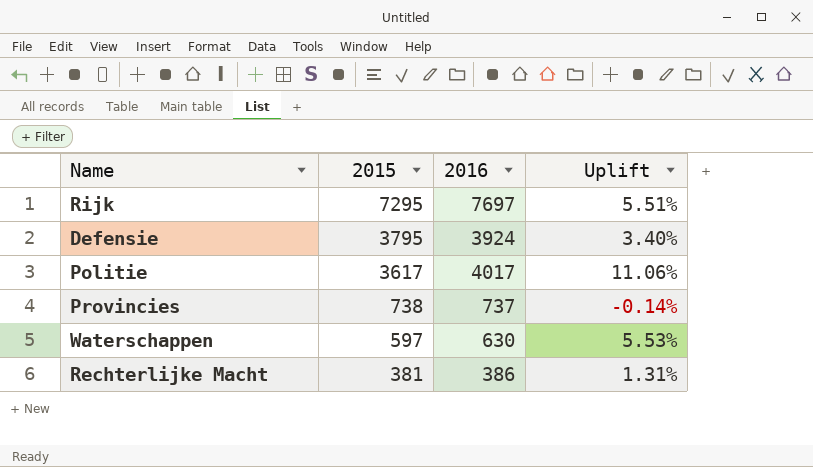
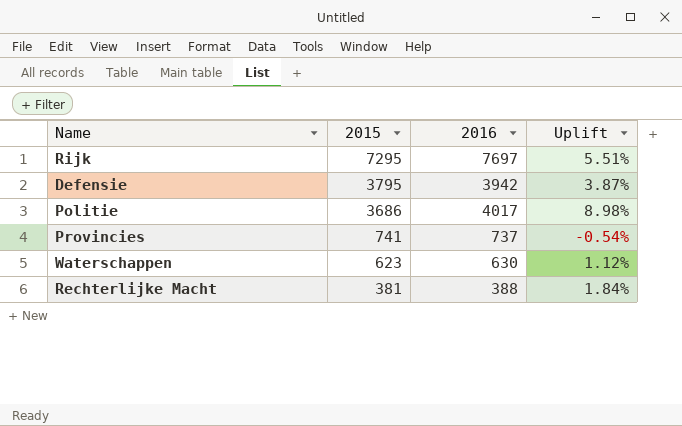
Defensie | 2016: 3924 -> 3942
Defensie | Uplift: 3.40% -> 3.87%
Politie | 2015: 3617 -> 3686
Politie | Uplift: 11.06% -> 8.98%
Provincies | 2015: 738 -> 741
Provincies | Uplift: -0.14% -> -0.54%
Waterschappen | 2015: 597 -> 623
Waterschappen | Uplift: 5.53% -> 1.12%
Rechterlijke Macht | 2016: 386 -> 388
Rechterlijke Macht | Uplift: 1.31% -> 1.84%

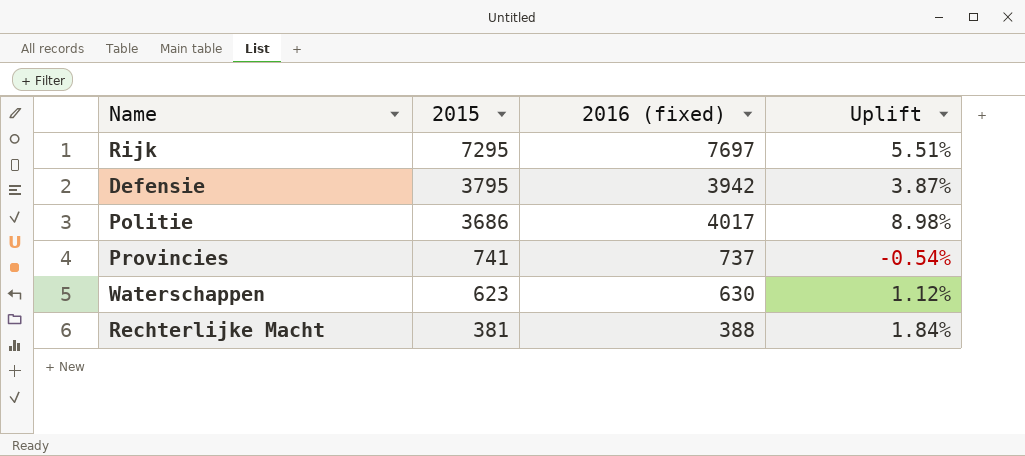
column name: 2016 -> 2016 (fixed)

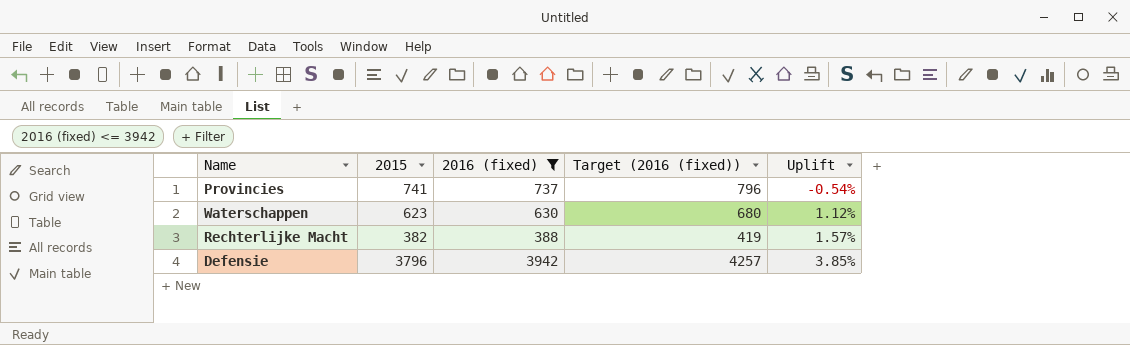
filter: none -> 2016 (fixed) <= 3942
row order: 2015 descending -> Uplift ascending
column Target (2016 (fixed)) | formula: none -> [2016 (fixed)] * 1.08
Rechterlijke Macht | 2015: 381 -> 382
Rechterlijke Macht | Uplift: 1.84% -> 1.57%
Defensie | 2015: 3795 -> 3796
Defensie | Uplift: 3.87% -> 3.85%

